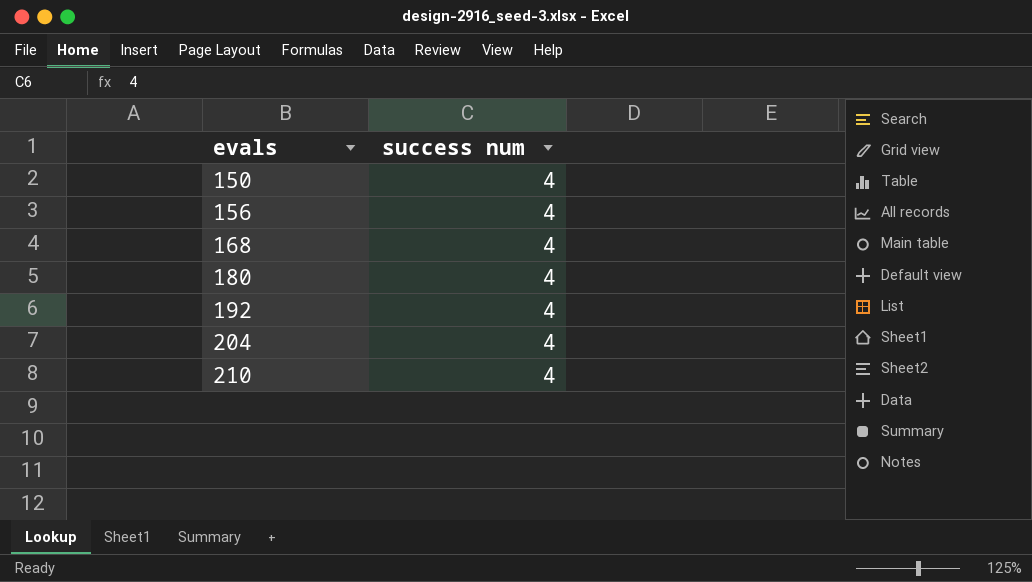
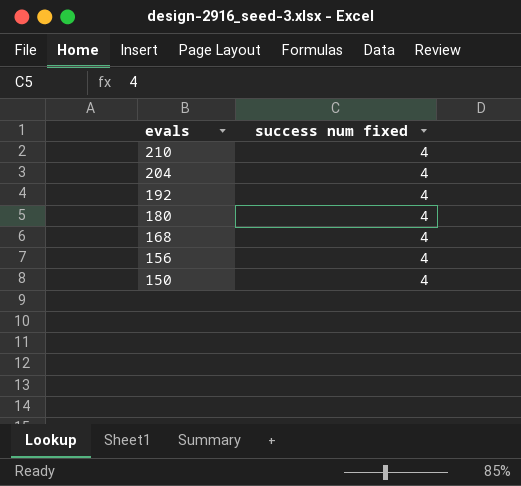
row order: evals ascending -> evals descending
column name: success num -> success num fixed

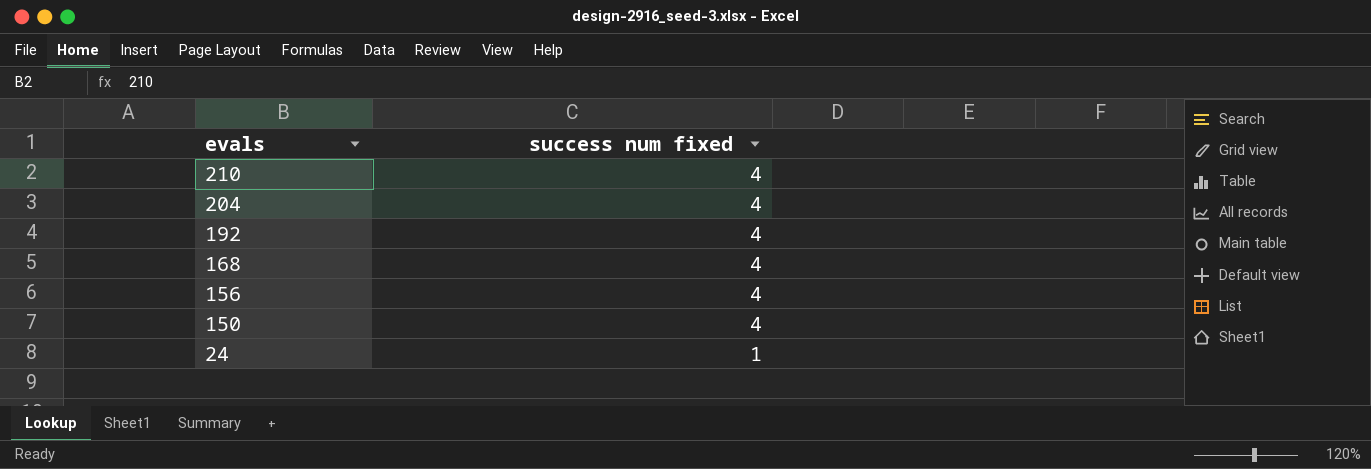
row 180: 4 -> none
row 24: none -> 1

